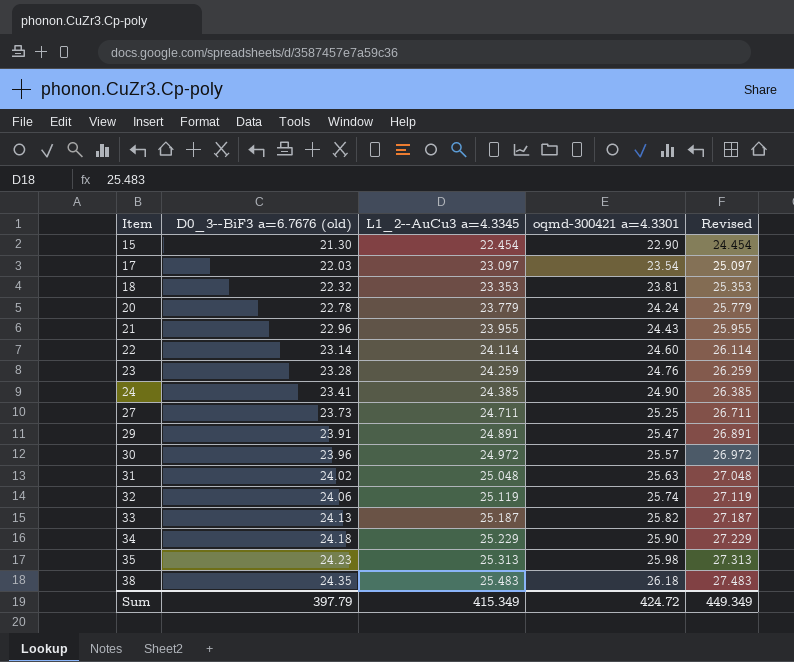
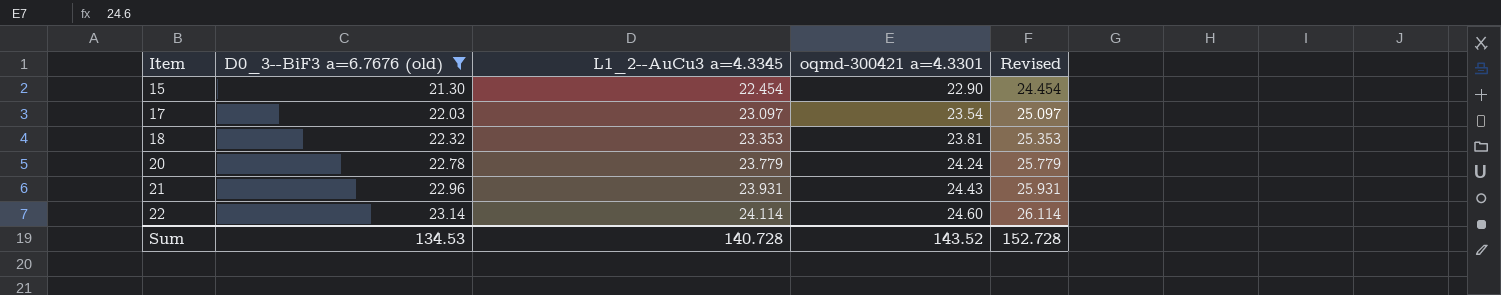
filter: none -> D0_3--BiF3 a=6.7676 (old) <= 23.14
21 | L1_2--AuCu3 a=4.3345: 23.955 -> 23.931
21 | Revised: 25.955 -> 25.931
Sum | D0_3--BiF3 a=6.7676 (old): 397.79 -> 134.53
Sum | L1_2--AuCu3 a=4.3345: 415.349 -> 140.728
Sum | oqmd-300421 a=4.3301: 424.72 -> 143.52
Sum | Revised: 449.349 -> 152.728

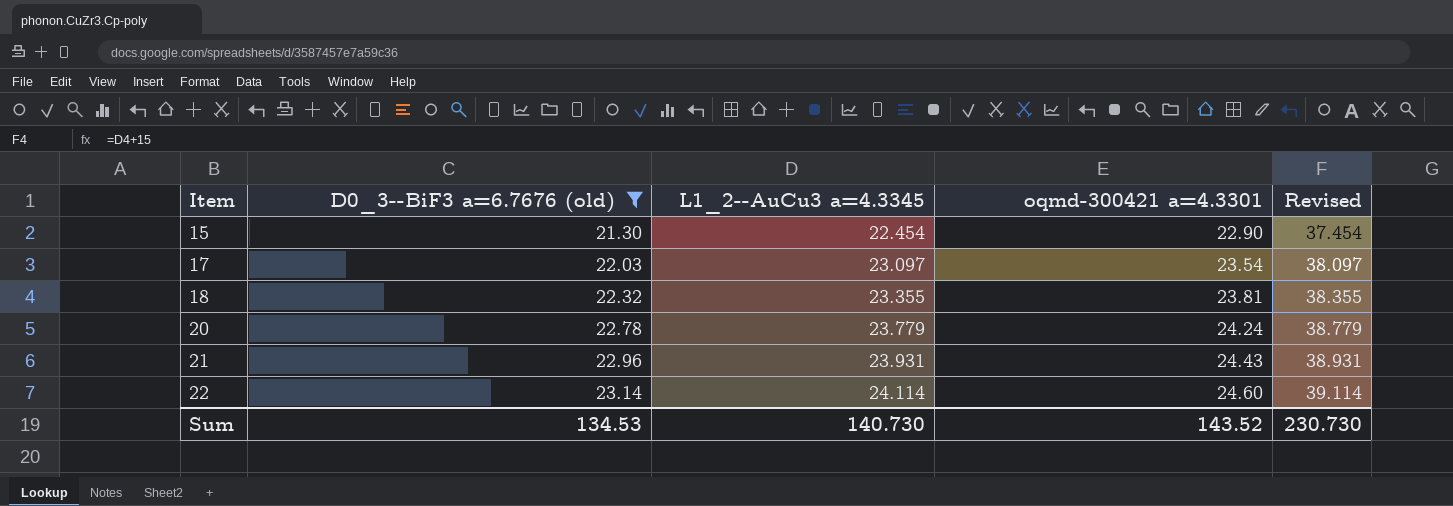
column Revised | formula: [L1_2--AuCu3 a=4.3345] + 2 -> [L1_2--AuCu3 a=4.3345] + 15
18 | L1_2--AuCu3 a=4.3345: 23.353 -> 23.355
Sum | L1_2--AuCu3 a=4.3345: 140.728 -> 140.730
Sum | Revised: 152.728 -> 230.730

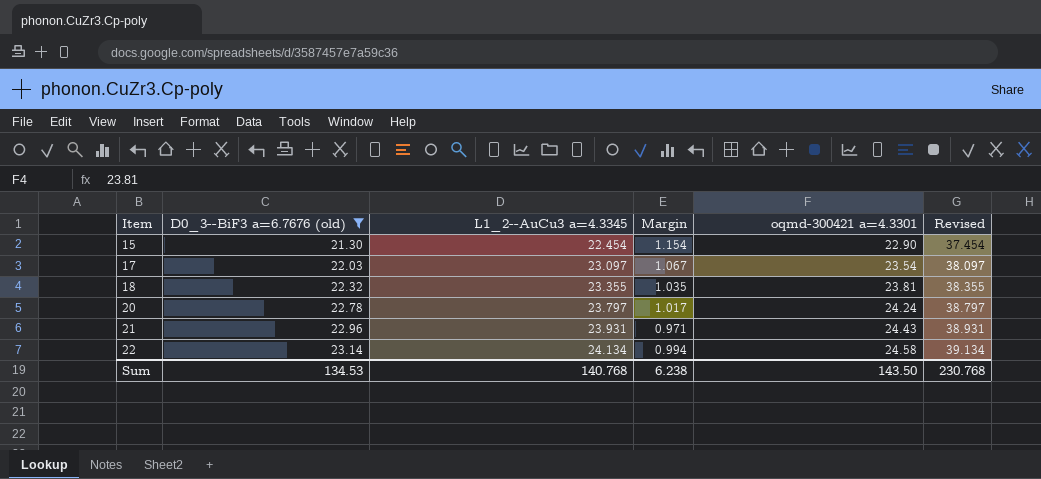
column Margin | formula: none -> [L1_2--AuCu3 a=4.3345] - [D0_3--BiF3 a=6.7676 (old)]
20 | L1_2--AuCu3 a=4.3345: 23.779 -> 23.797
20 | Revised: 38.779 -> 38.797
22 | L1_2--AuCu3 a=4.3345: 24.114 -> 24.134
22 | oqmd-300421 a=4.3301: 24.60 -> 24.58
22 | Revised: 39.114 -> 39.134
Sum | L1_2--AuCu3 a=4.3345: 140.730 -> 140.768
Sum | oqmd-300421 a=4.3301: 143.52 -> 143.50
Sum | Revised: 230.730 -> 230.768

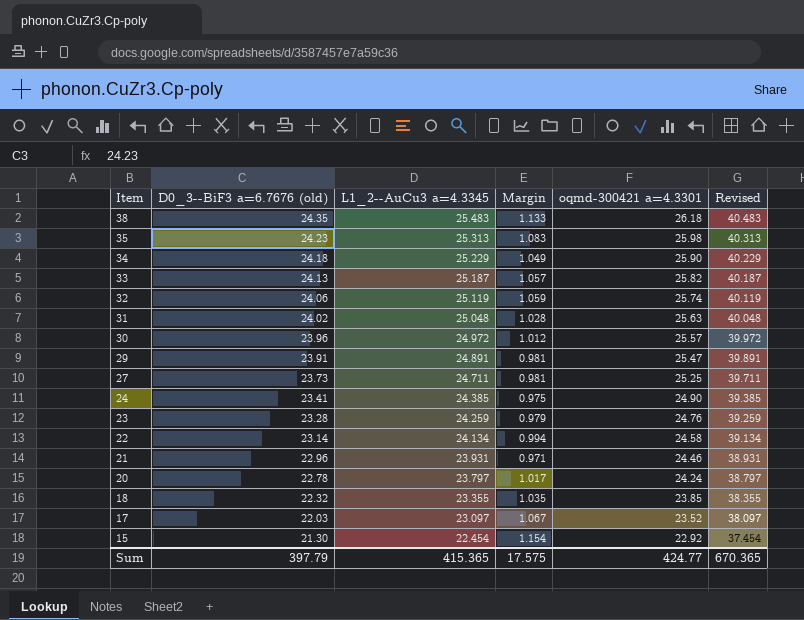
filter: D0_3--BiF3 a=6.7676 (old) <= 23.14 -> none
row order: Item ascending -> Item descending
21 | oqmd-300421 a=4.3301: 24.43 -> 24.46
18 | oqmd-300421 a=4.3301: 23.81 -> 23.85
17 | oqmd-300421 a=4.3301: 23.54 -> 23.52
15 | oqmd-300421 a=4.3301: 22.90 -> 22.92
Sum | D0_3--BiF3 a=6.7676 (old): 134.53 -> 397.79
Sum | L1_2--AuCu3 a=4.3345: 140.768 -> 415.365
Sum | Margin: 6.238 -> 17.575
Sum | oqmd-300421 a=4.3301: 143.50 -> 424.77
Sum | Revised: 230.768 -> 670.365

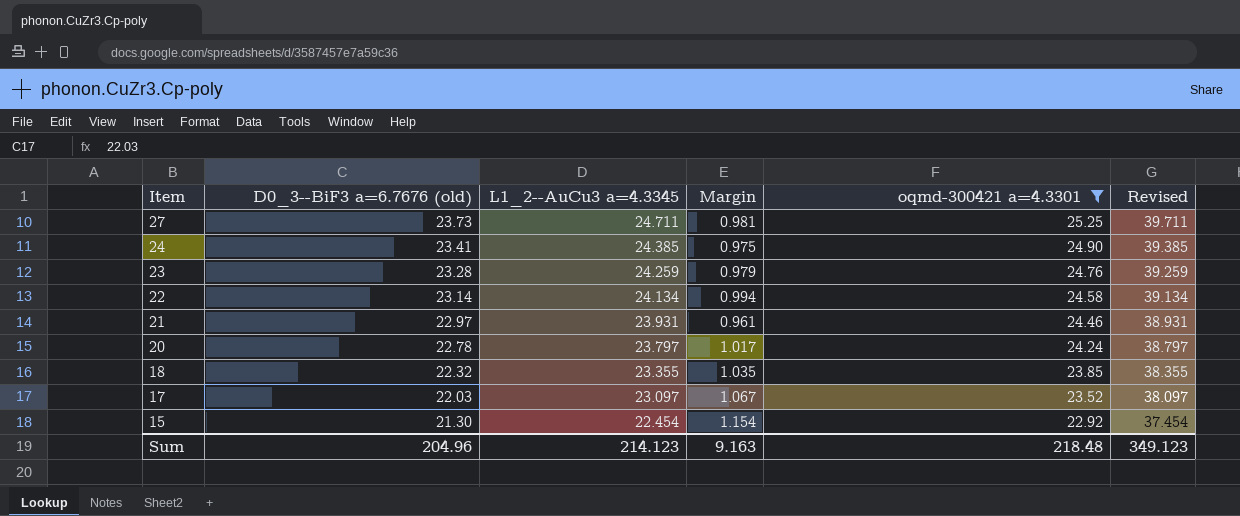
filter: none -> oqmd-300421 a=4.3301 <= 25.25
21 | D0_3--BiF3 a=6.7676 (old): 22.96 -> 22.97
21 | Margin: 0.971 -> 0.961
Sum | D0_3--BiF3 a=6.7676 (old): 397.79 -> 204.96
Sum | L1_2--AuCu3 a=4.3345: 415.365 -> 214.123
Sum | Margin: 17.575 -> 9.163
Sum | oqmd-300421 a=4.3301: 424.77 -> 218.48
Sum | Revised: 670.365 -> 349.123

